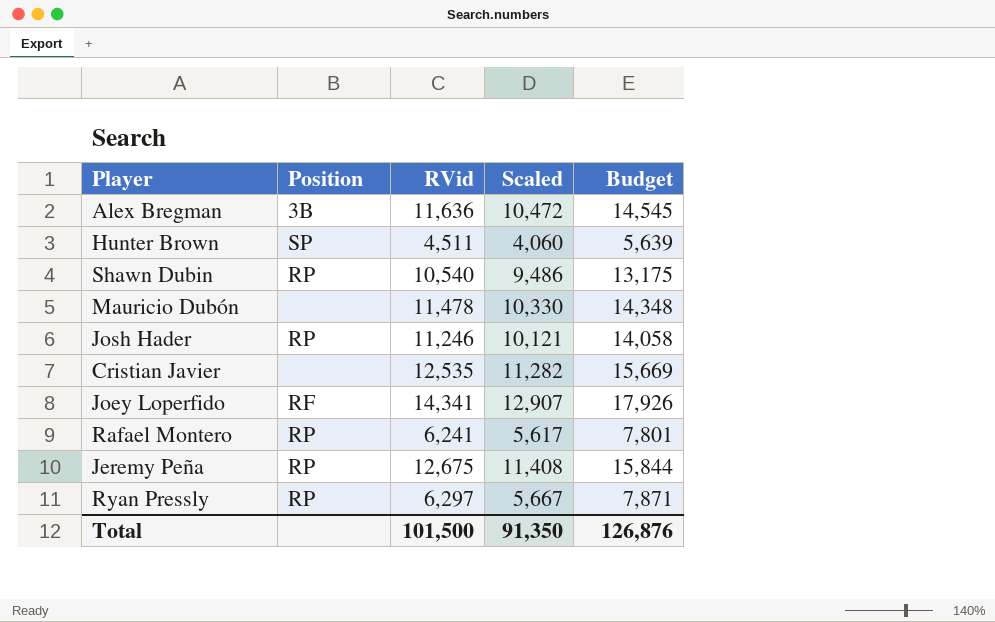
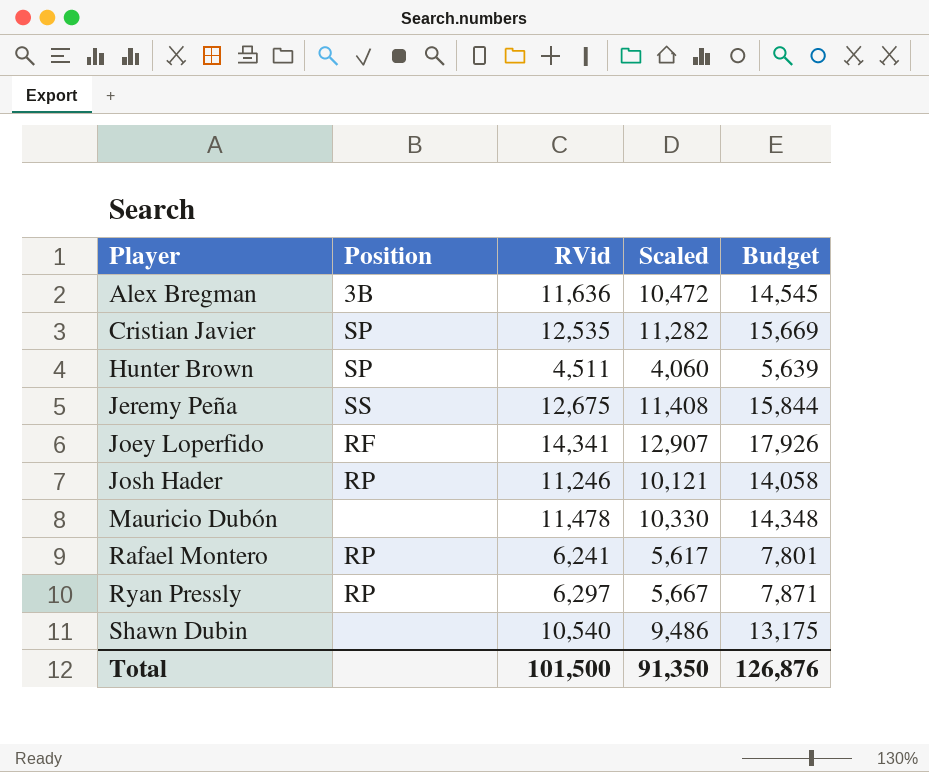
row order: none -> Player ascending
Cristian Javier | Position: none -> SP
Jeremy Peña | Position: RP -> SS
Shawn Dubin | Position: RP -> none

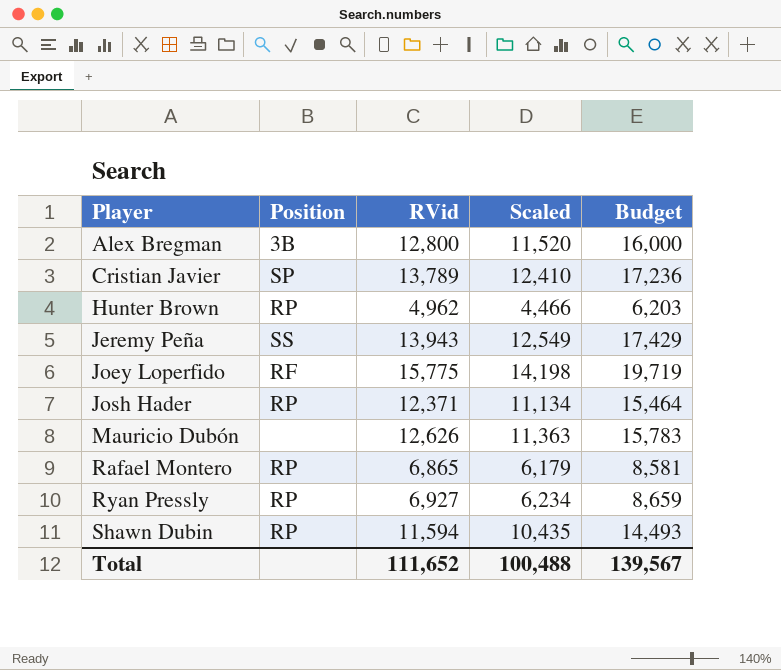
Alex Bregman | RVid: 11,636 -> 12,800
Alex Bregman | Scaled: 10,472 -> 11,520
Alex Bregman | Budget: 14,545 -> 16,000
Cristian Javier | RVid: 12,535 -> 13,789
Cristian Javier | Scaled: 11,282 -> 12,410
Cristian Javier | Budget: 15,669 -> 17,236
Hunter Brown | Position: SP -> RP
Hunter Brown | RVid: 4,511 -> 4,962
Hunter Brown | Scaled: 4,060 -> 4,466
Hunter Brown | Budget: 5,639 -> 6,203
Jeremy Peña | RVid: 12,675 -> 13,943
Jeremy Peña | Scaled: 11,408 -> 12,549
Jeremy Peña | Budget: 15,844 -> 17,429
Joey Loperfido | RVid: 14,341 -> 15,775
Joey Loperfido | Scaled: 12,907 -> 14,198
Joey Loperfido | Budget: 17,926 -> 19,719
Josh Hader | RVid: 11,246 -> 12,371
Josh Hader | Scaled: 10,121 -> 11,134
Josh Hader | Budget: 14,058 -> 15,464
Mauricio Dubón | RVid: 11,478 -> 12,626
Mauricio Dubón | Scaled: 10,330 -> 11,363
Mauricio Dubón | Budget: 14,348 -> 15,783
Rafael Montero | RVid: 6,241 -> 6,865
Rafael Montero | Scaled: 5,617 -> 6,179
Rafael Montero | Budget: 7,801 -> 8,581
Ryan Pressly | RVid: 6,297 -> 6,927
Ryan Pressly | Scaled: 5,667 -> 6,234
Ryan Pressly | Budget: 7,871 -> 8,659
Shawn Dubin | Position: none -> RP
Shawn Dubin | RVid: 10,540 -> 11,594
Shawn Dubin | Scaled: 9,486 -> 10,435
Shawn Dubin | Budget: 13,175 -> 14,493
Total | RVid: 101,500 -> 111,652
Total | Scaled: 91,350 -> 100,488
Total | Budget: 126,876 -> 139,567

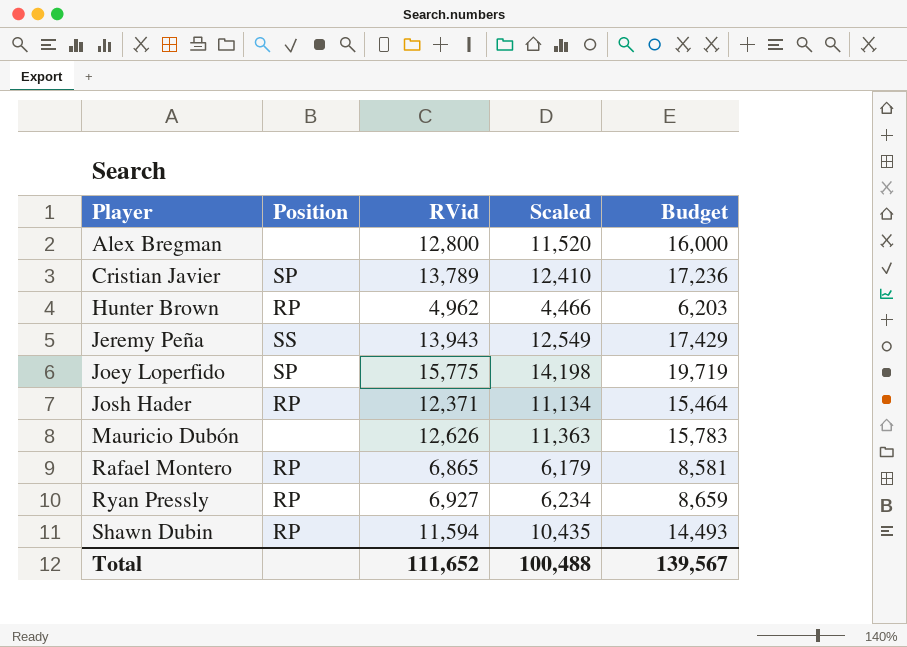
Alex Bregman | Position: 3B -> none
Joey Loperfido | Position: RF -> SP

